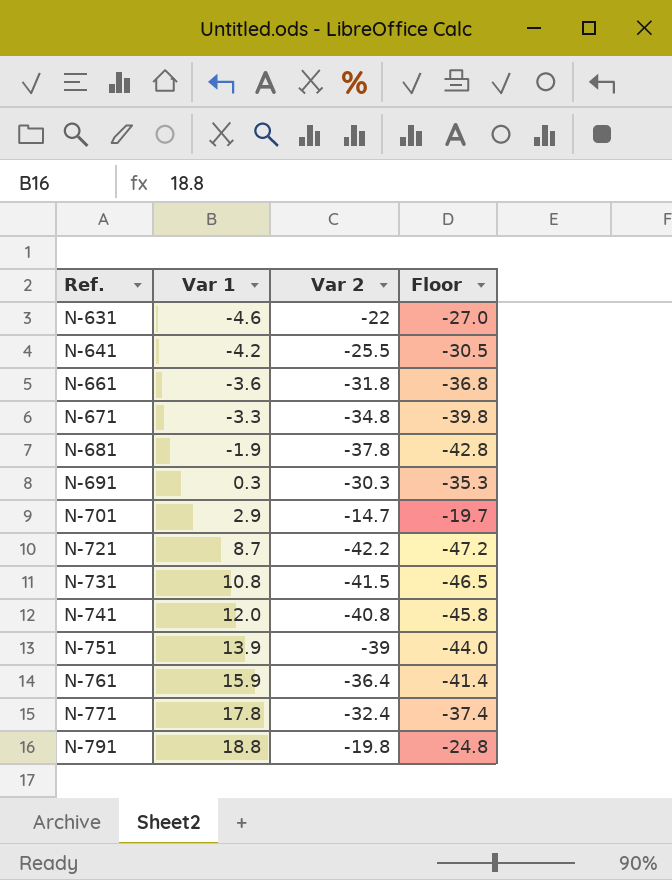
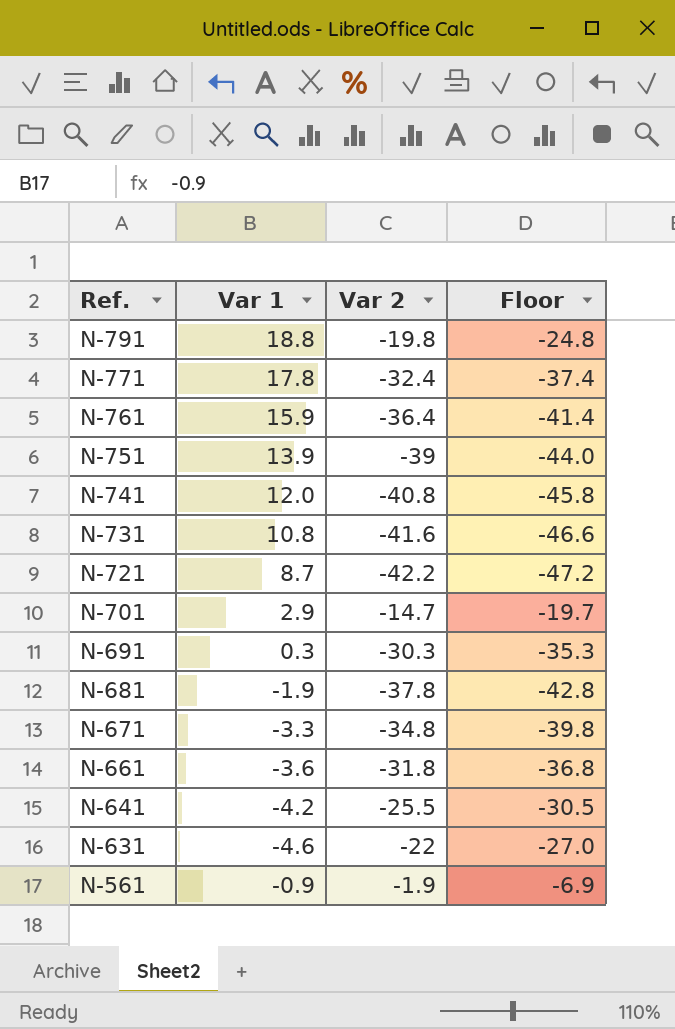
row order: Ref. ascending -> Ref. descending
N-731 | Var 2: -41.5 -> -41.6
N-731 | Floor: -46.5 -> -46.6
row N-561: none -> -0.9 | -1.9 | -6.9

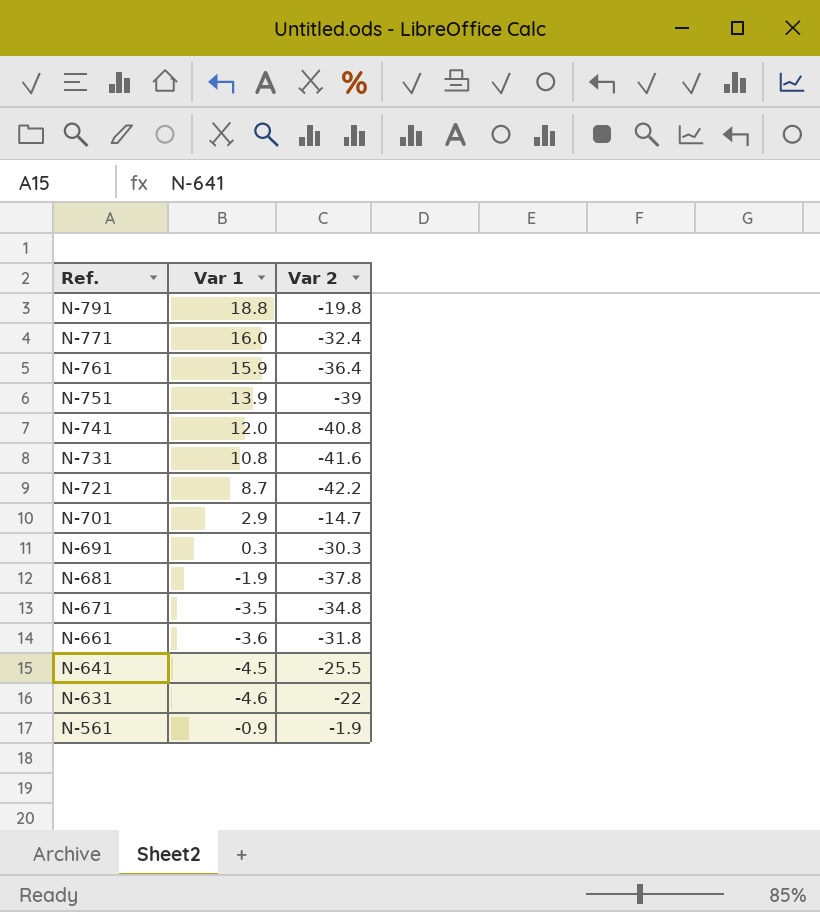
column Floor | formula: [Var 2] - 5 -> none
N-771 | Var 1: 17.8 -> 16.0
N-671 | Var 1: -3.3 -> -3.5
N-641 | Var 1: -4.2 -> -4.5

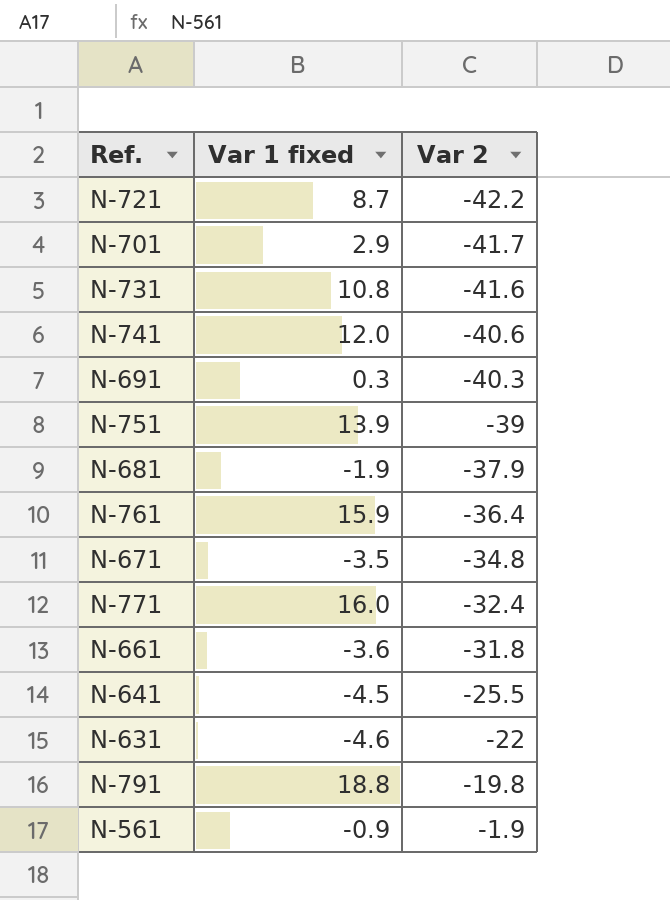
row order: Ref. descending -> Var 2 ascending
column name: Var 1 -> Var 1 fixed
N-701 | Var 2: -14.7 -> -41.7
N-741 | Var 2: -40.8 -> -40.6
N-691 | Var 2: -30.3 -> -40.3
N-681 | Var 2: -37.8 -> -37.9

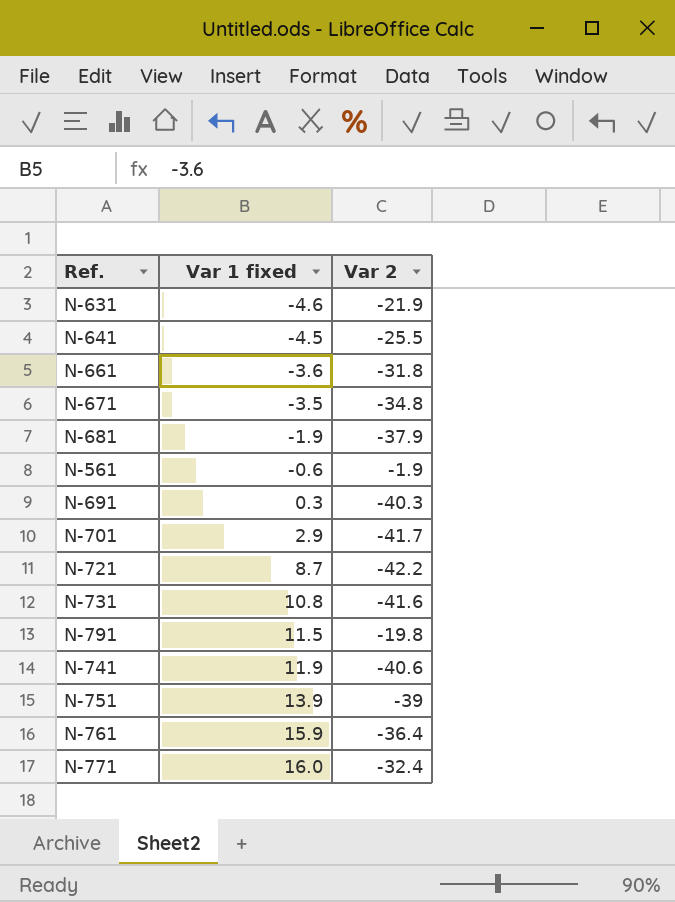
row order: Var 2 ascending -> Var 1 fixed ascending
N-631 | Var 2: -22 -> -21.9
N-561 | Var 1 fixed: -0.9 -> -0.6
N-791 | Var 1 fixed: 18.8 -> 11.5
N-741 | Var 1 fixed: 12.0 -> 11.9

